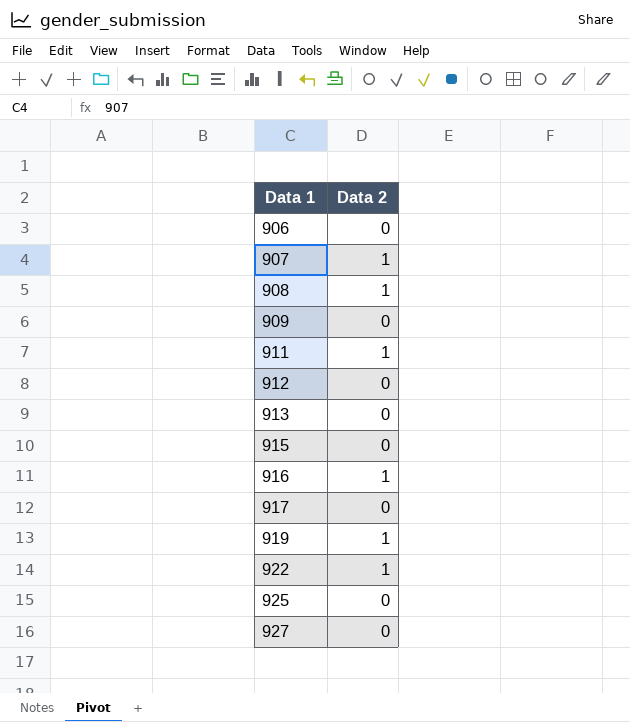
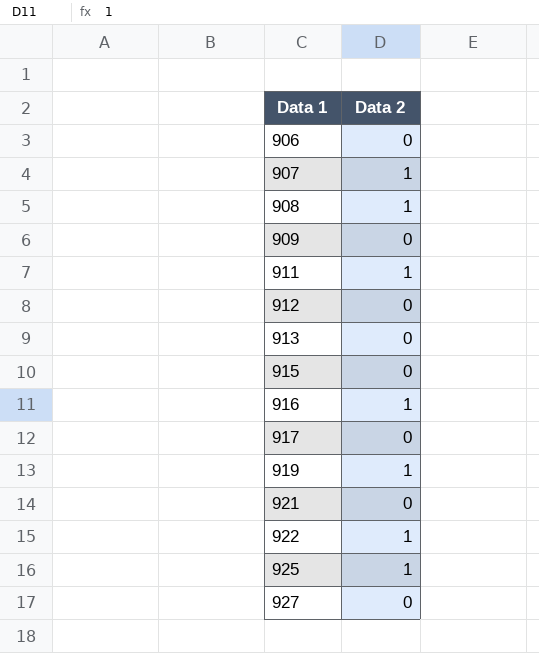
row 921: none -> 0
925 | Data 2: 0 -> 1

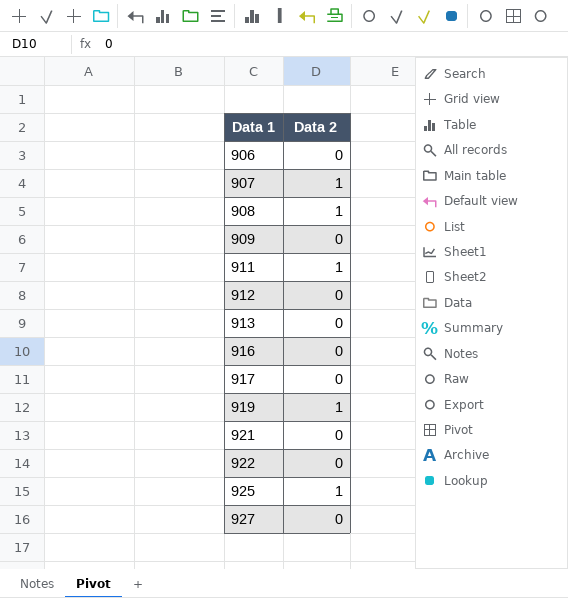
row 915: 0 -> none
916 | Data 2: 1 -> 0
922 | Data 2: 1 -> 0

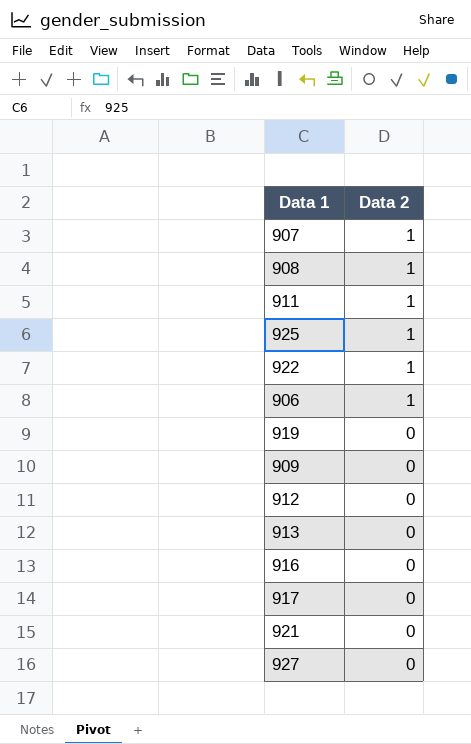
row order: Data 1 ascending -> Data 2 descending
922 | Data 2: 0 -> 1
906 | Data 2: 0 -> 1
919 | Data 2: 1 -> 0

